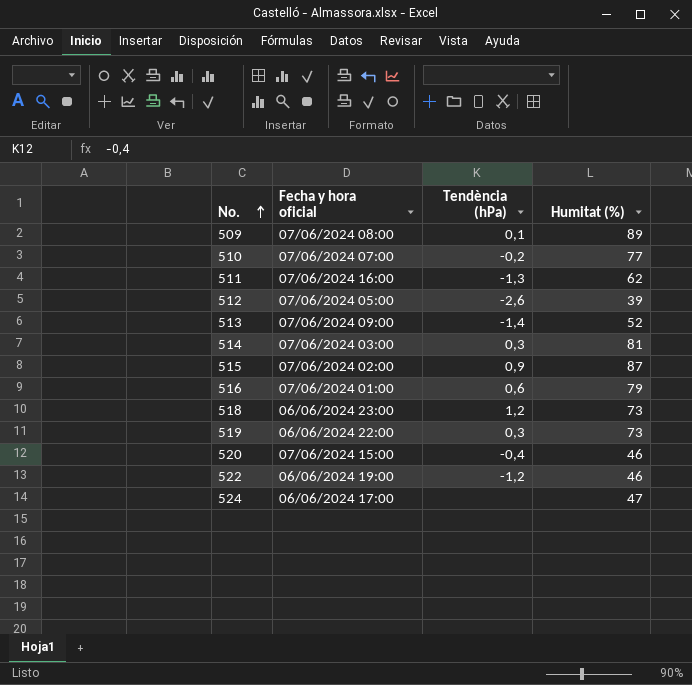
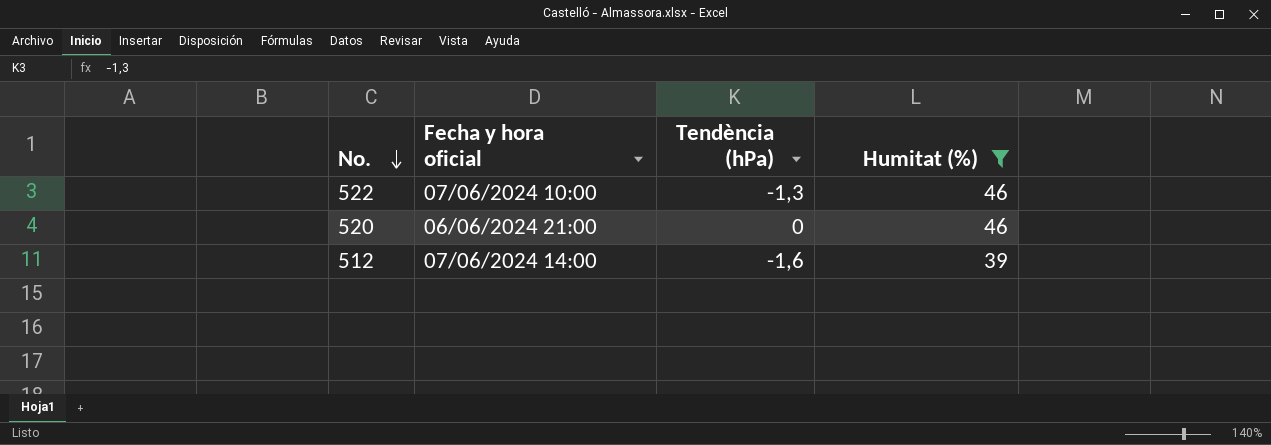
filter: none -> Humitat (%) <= 46
row order: No. ascending -> No. descending
522 | Fecha y hora oficial: 06/06/2024 19:00 -> 07/06/2024 10:00
522 | Tendència (hPa): -1,2 -> -1,3
520 | Fecha y hora oficial: 07/06/2024 15:00 -> 06/06/2024 21:00
520 | Tendència (hPa): -0,4 -> 0
512 | Fecha y hora oficial: 07/06/2024 05:00 -> 07/06/2024 14:00
512 | Tendència (hPa): -2,6 -> -1,6

